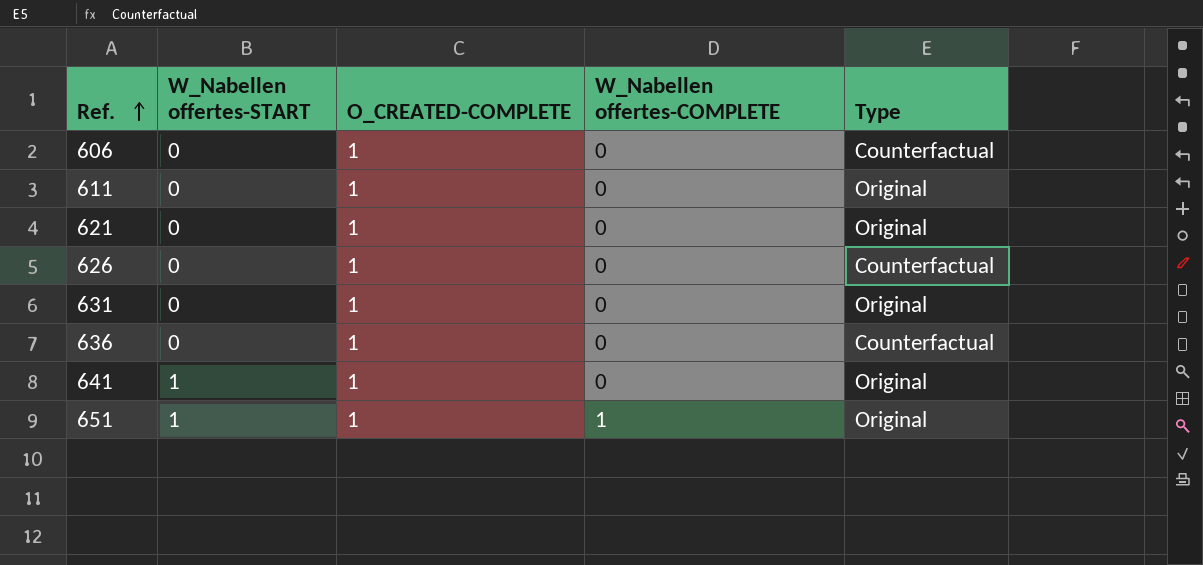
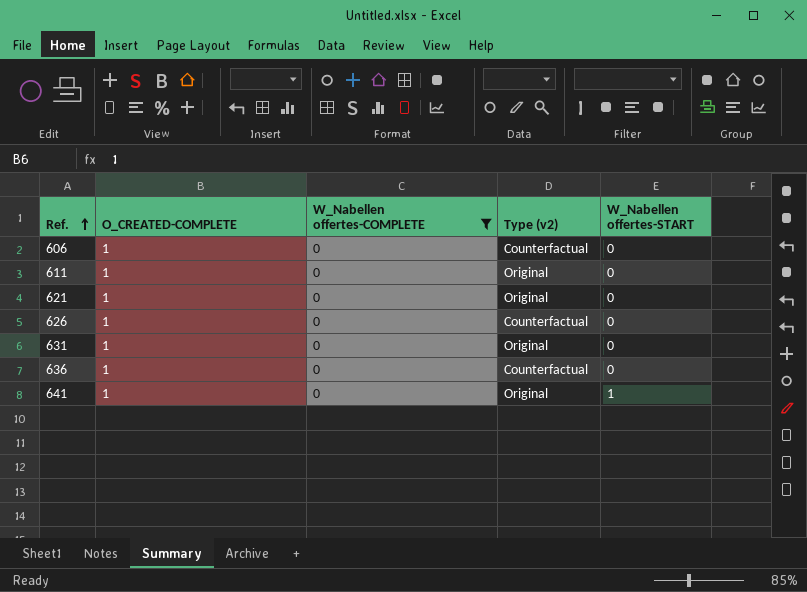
filter: none -> W_Nabellen offertes-COMPLETE = 0
column name: Type -> Type (v2)
column W_Nabellen offertes-START | position: 2 -> 5

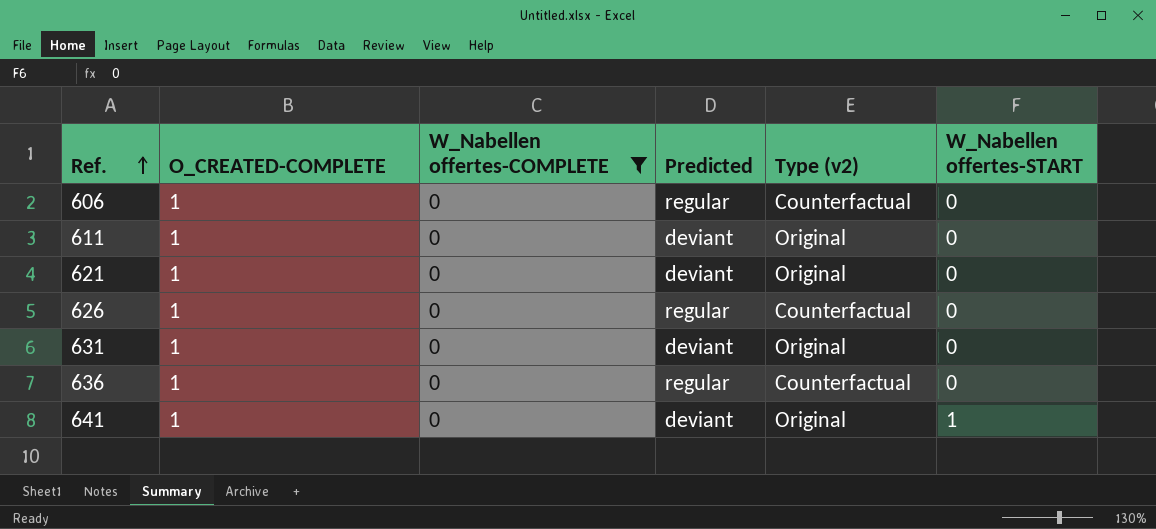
column Predicted | position: none -> 4

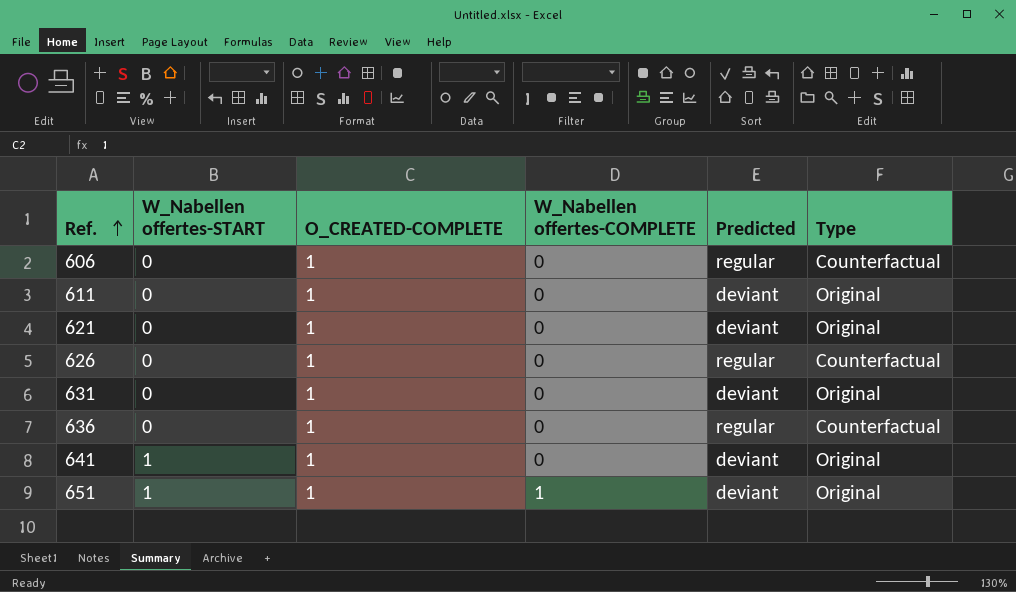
filter: W_Nabellen offertes-COMPLETE = 0 -> none
column W_Nabellen offertes-START | position: 6 -> 2
column name: Type (v2) -> Type

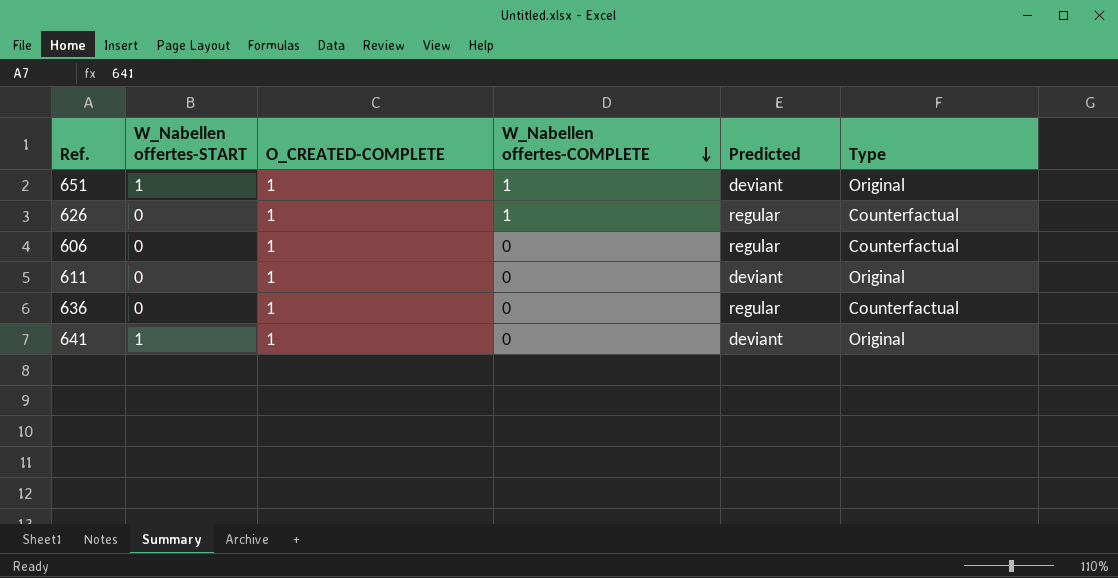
row order: Ref. ascending -> W_Nabellen offertes-COMPLETE descending
row 621: 0 | 1 | 0 | deviant | Original -> none
row 631: 0 | 1 | 0 | deviant | Original -> none
626 | W_Nabellen offertes-COMPLETE: 0 -> 1

